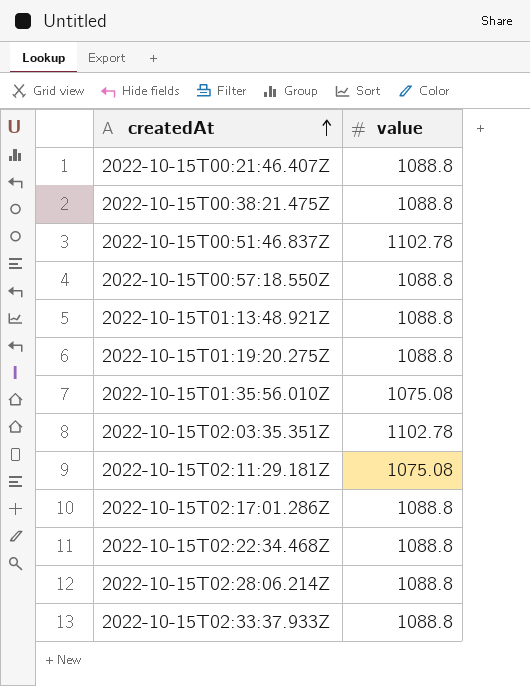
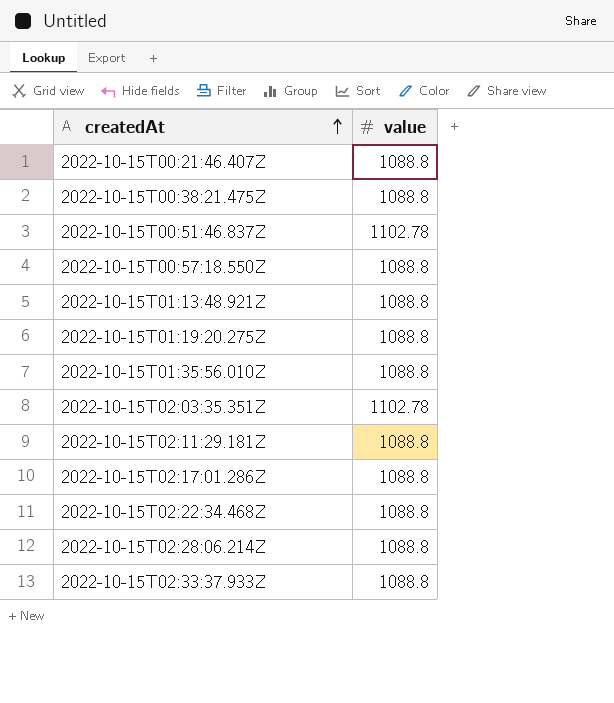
2022-10-15T01:35:56.010Z | value: 1075.08 -> 1088.8
2022-10-15T02:11:29.181Z | value: 1075.08 -> 1088.8

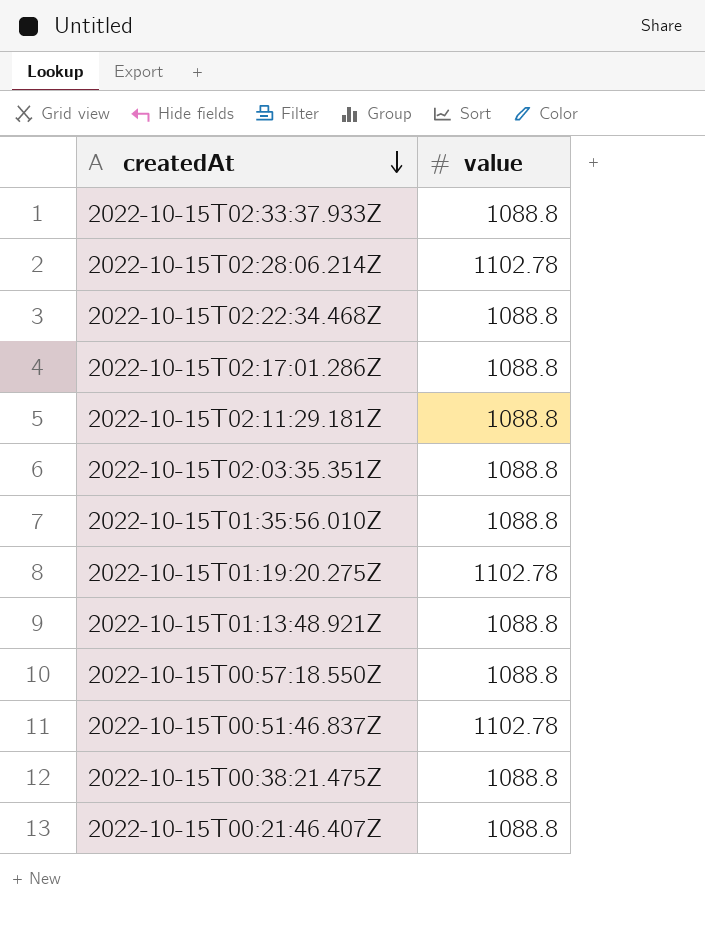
row order: createdAt ascending -> createdAt descending
2022-10-15T02:28:06.214Z | value: 1088.8 -> 1102.78
2022-10-15T02:03:35.351Z | value: 1102.78 -> 1088.8
2022-10-15T01:19:20.275Z | value: 1088.8 -> 1102.78

